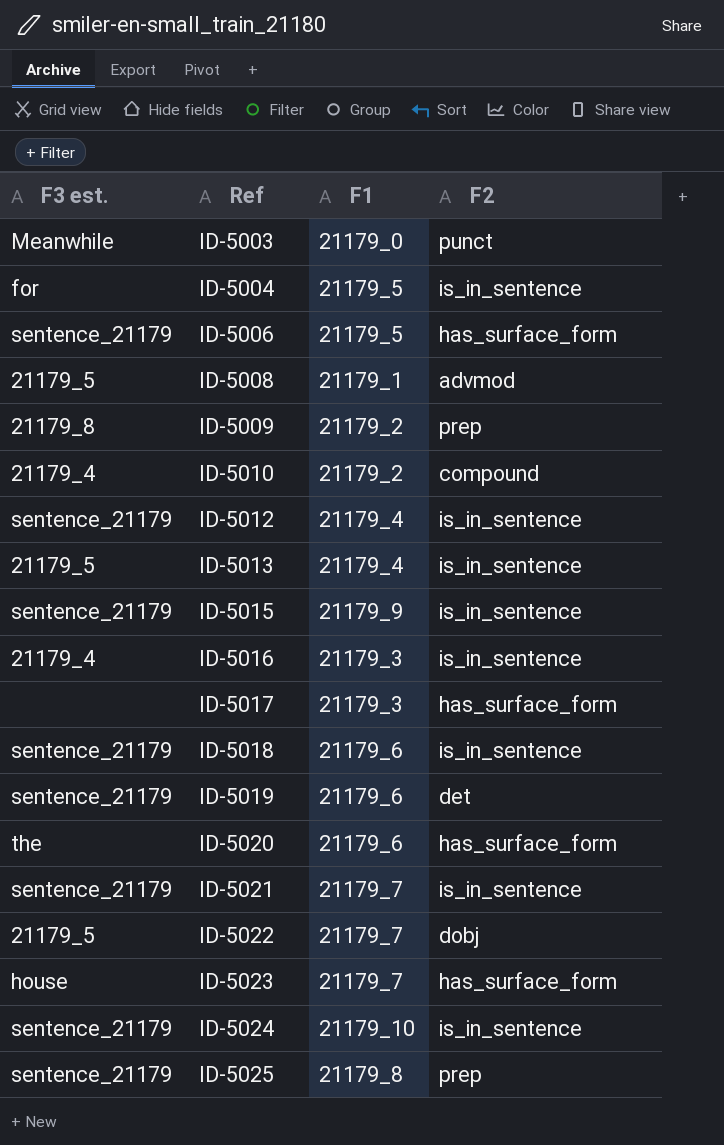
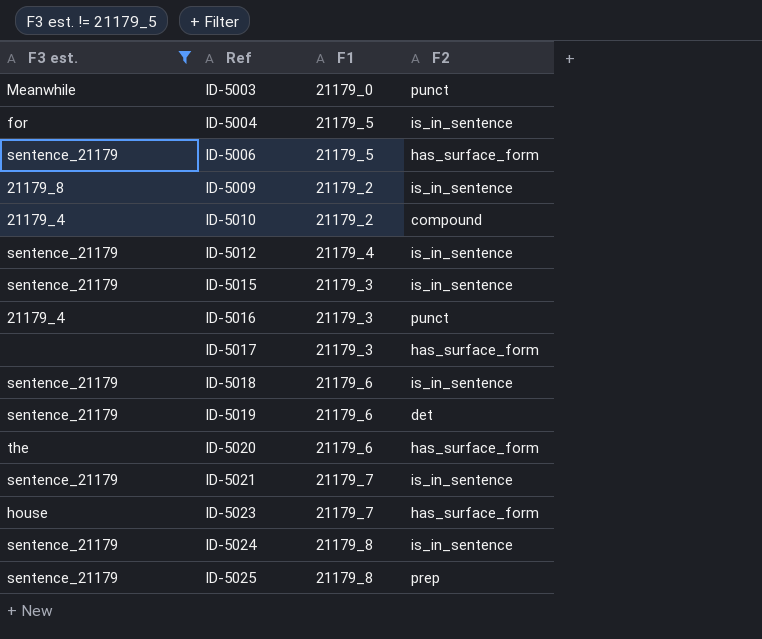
filter: none -> F3 est. != 21179_5
ID-5009 | F2: prep -> is_in_sentence
ID-5015 | F1: 21179_9 -> 21179_3
ID-5016 | F2: is_in_sentence -> punct
ID-5024 | F1: 21179_10 -> 21179_8

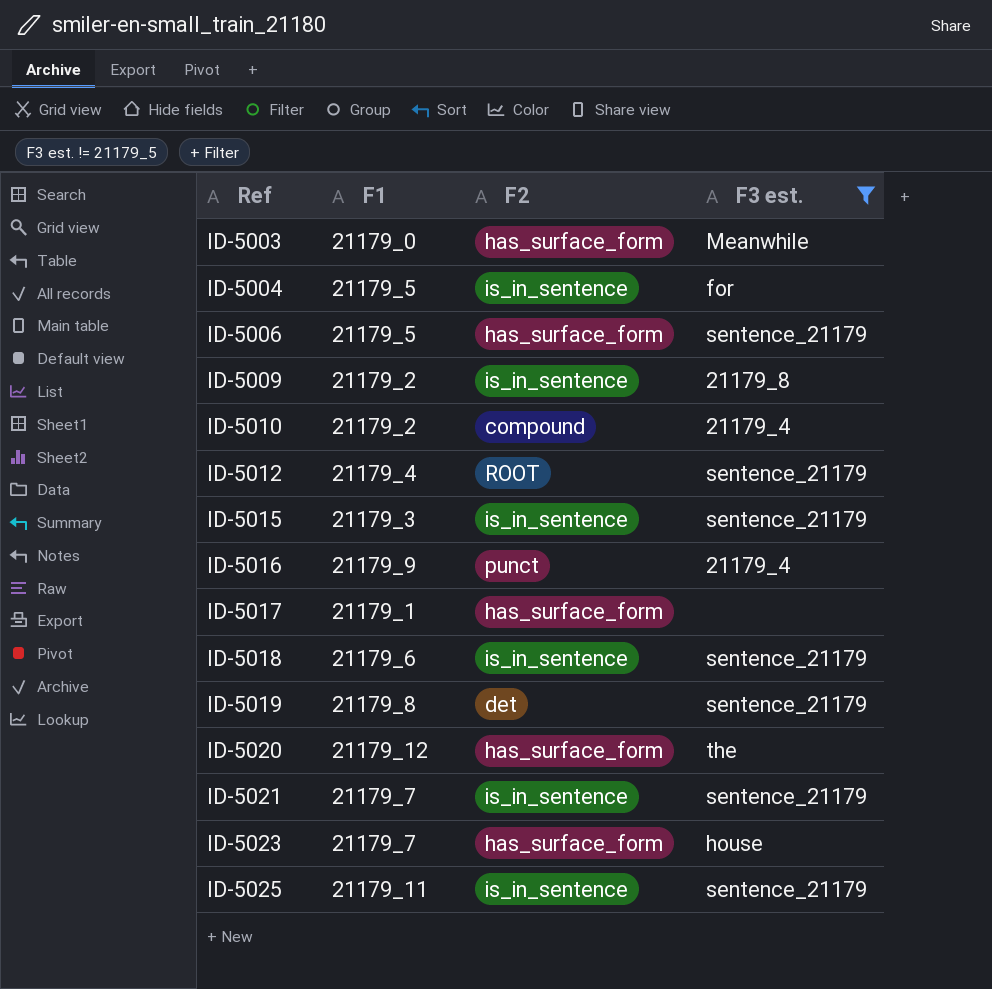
column F3 est. | position: 1 -> 4
row ID-5024: sentence_21179 | 21179_8 | is_in_sentence -> none
ID-5003 | F2: punct -> has_surface_form
ID-5012 | F2: is_in_sentence -> ROOT
ID-5016 | F1: 21179_3 -> 21179_9
ID-5017 | F1: 21179_3 -> 21179_1
ID-5019 | F1: 21179_6 -> 21179_8
ID-5020 | F1: 21179_6 -> 21179_12
ID-5025 | F1: 21179_8 -> 21179_11
ID-5025 | F2: prep -> is_in_sentence

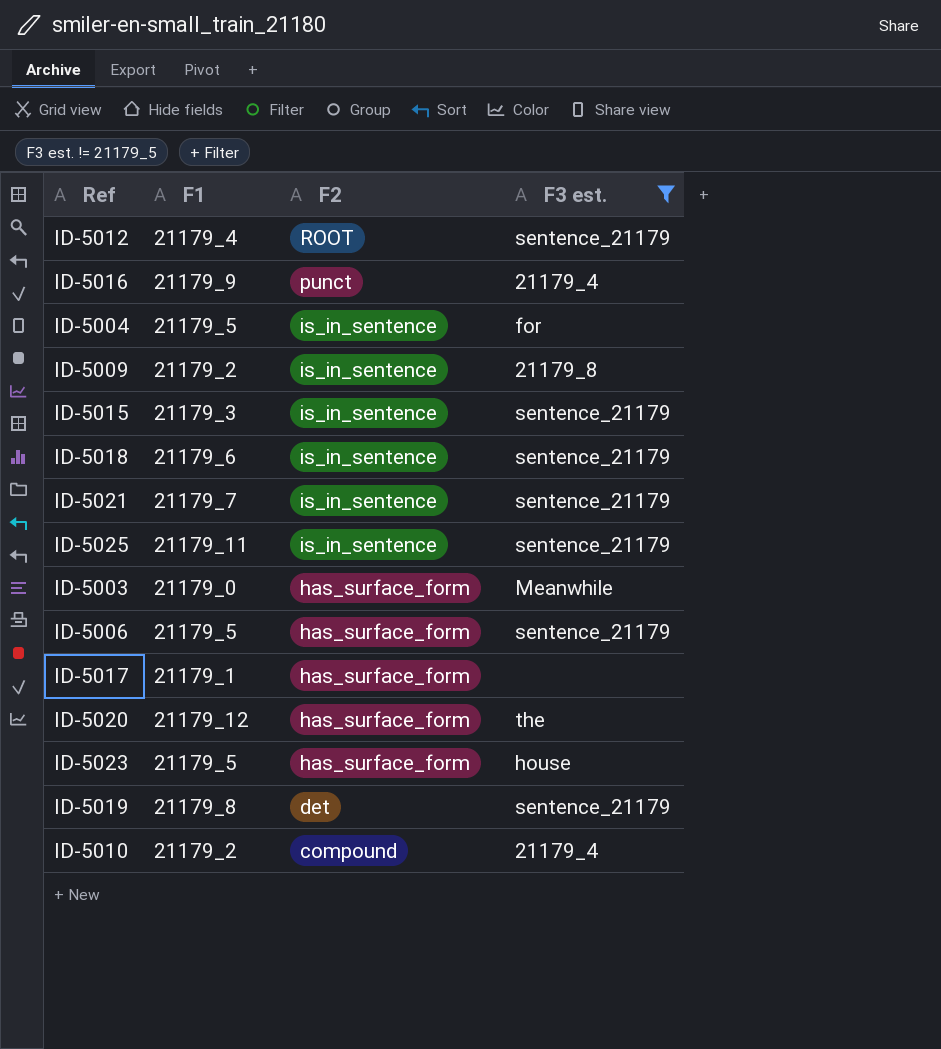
row order: Ref ascending -> F2 descending
ID-5023 | F1: 21179_7 -> 21179_5

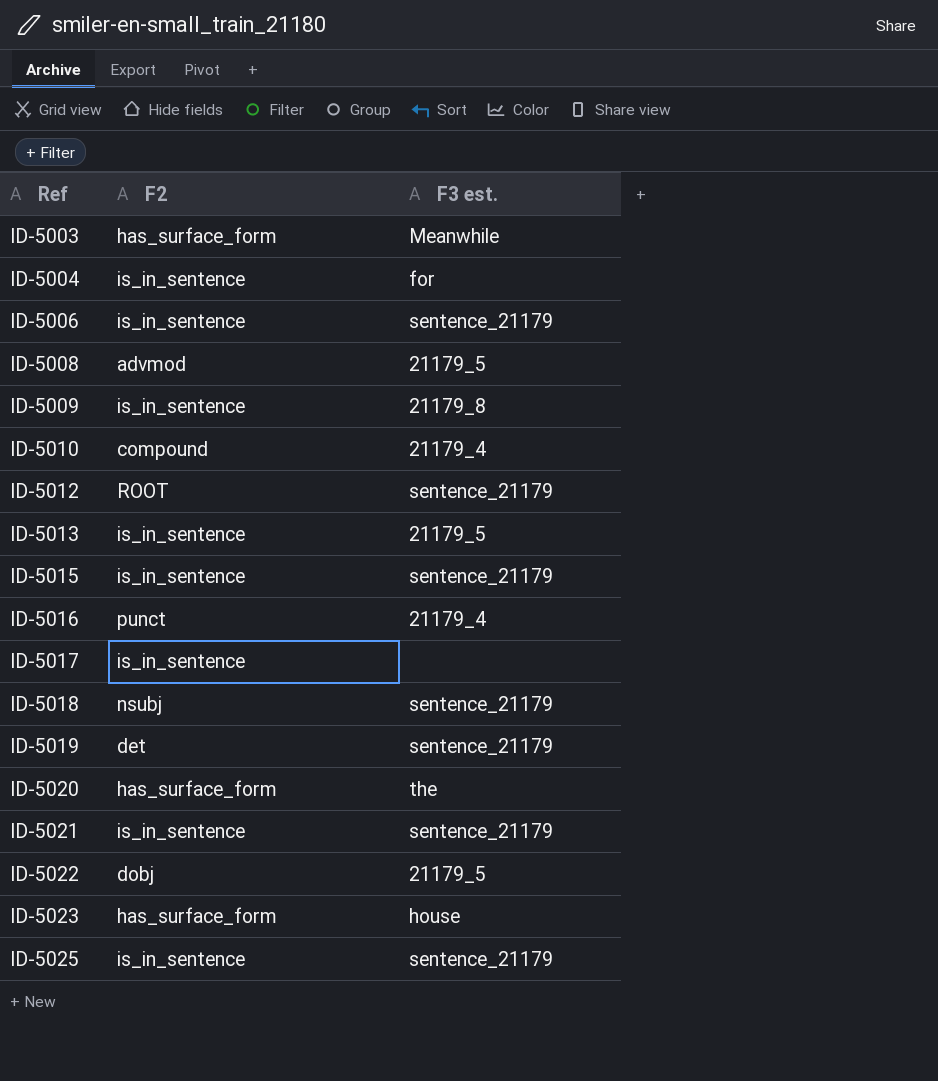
filter: F3 est. != 21179_5 -> none
row order: F2 descending -> Ref ascending
column F1 | position: 2 -> none
ID-5006 | F2: has_surface_form -> is_in_sentence
ID-5017 | F2: has_surface_form -> is_in_sentence
ID-5018 | F2: is_in_sentence -> nsubj

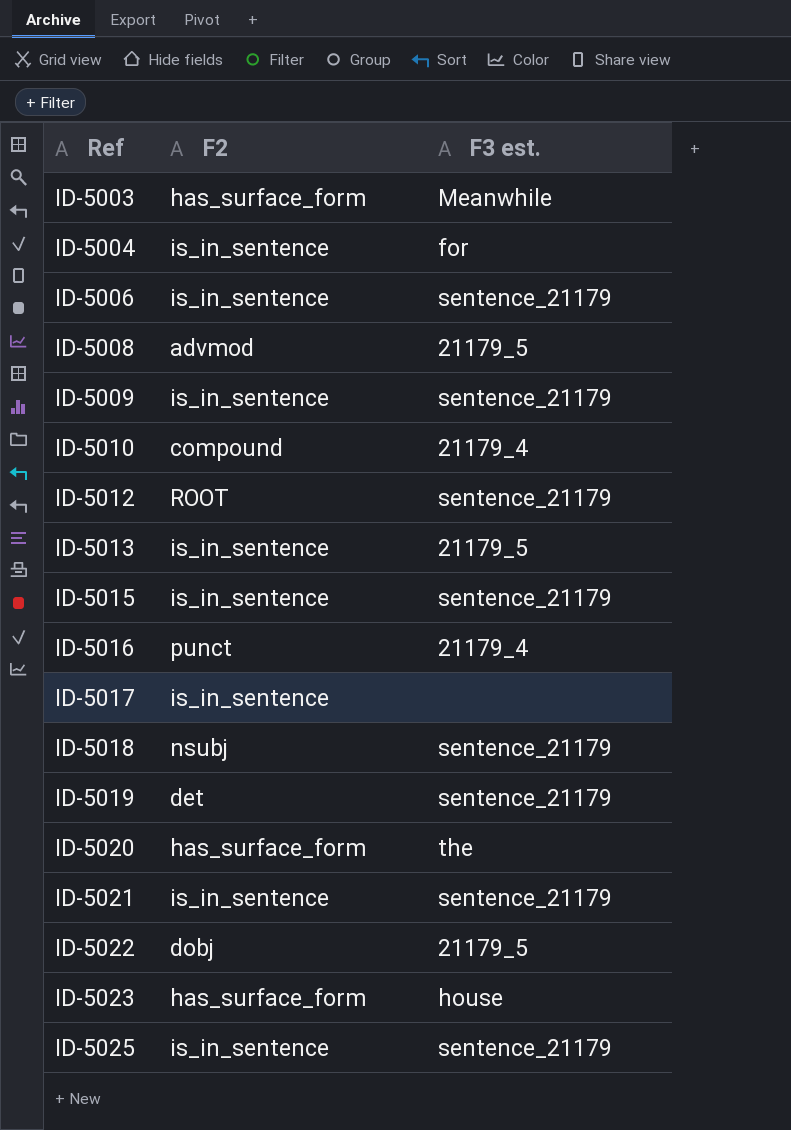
ID-5009 | F3 est.: 21179_8 -> sentence_21179

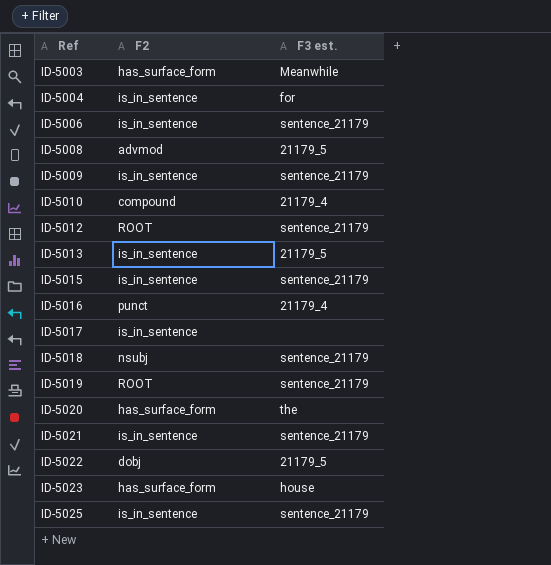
ID-5019 | F2: det -> ROOT

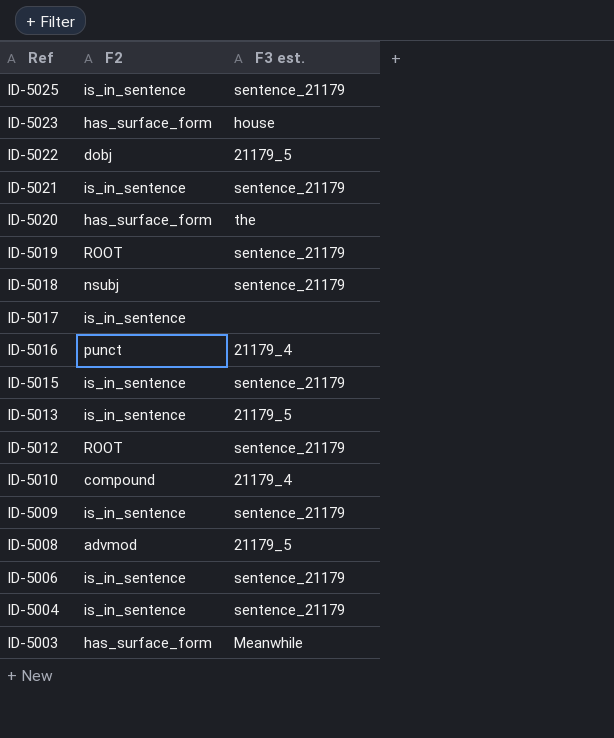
row order: Ref ascending -> Ref descending
ID-5004 | F3 est.: for -> sentence_21179

